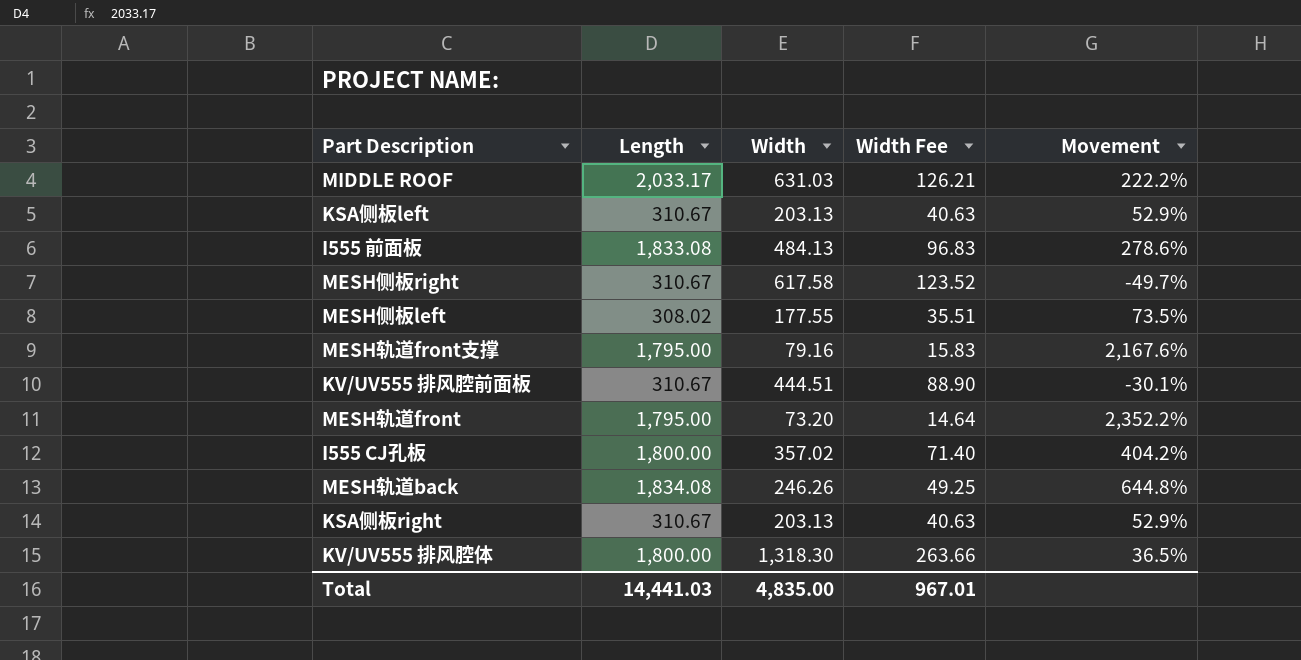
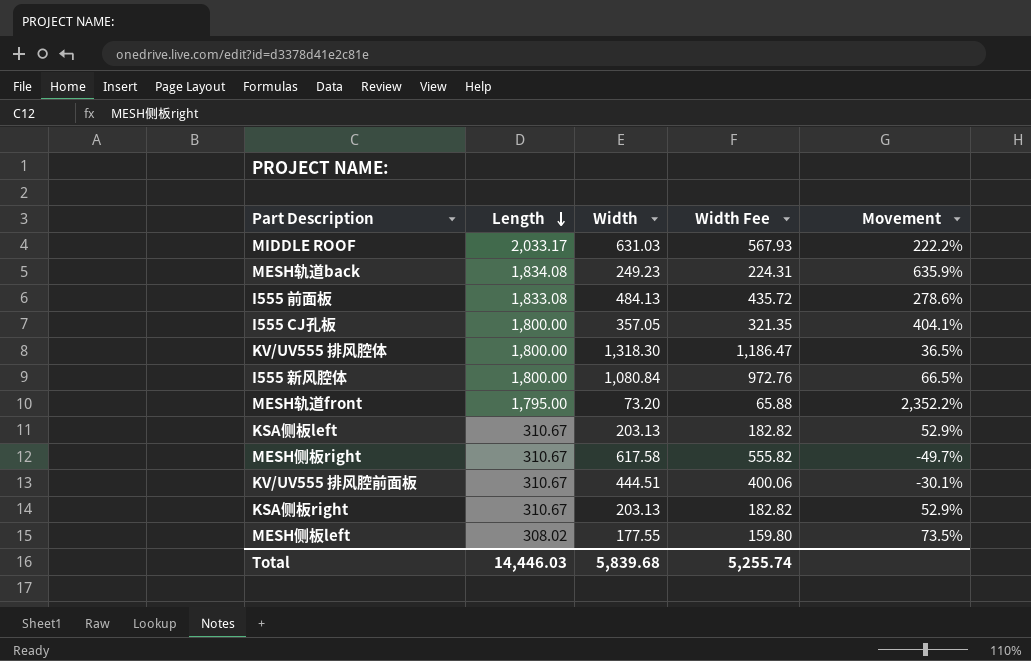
row order: none -> Length descending
column Width Fee | formula: [Width] * 0.2 -> [Width] * 0.9
row MESH轨道front支撑: 1,795.00 | 79.16 | 15.83 | 2,167.6% -> none
MESH轨道back | Width: 246.26 -> 249.23
MESH轨道back | Movement: 644.8% -> 635.9%
I555 CJ孔板 | Width: 357.02 -> 357.05
I555 CJ孔板 | Movement: 404.2% -> 404.1%
row I555 新风腔体: none -> 1,800.00 | 1,080.84 | 972.76 | 66.5%
Total | Length: 14,441.03 -> 14,446.03
Total | Width: 4,835.00 -> 5,839.68
Total | Width Fee: 967.01 -> 5,255.74

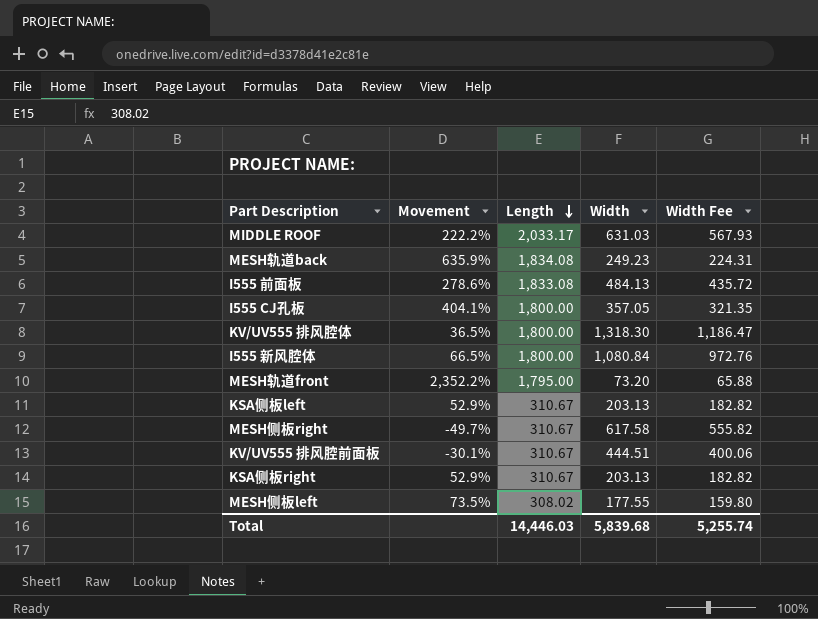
column Movement | position: 5 -> 2

